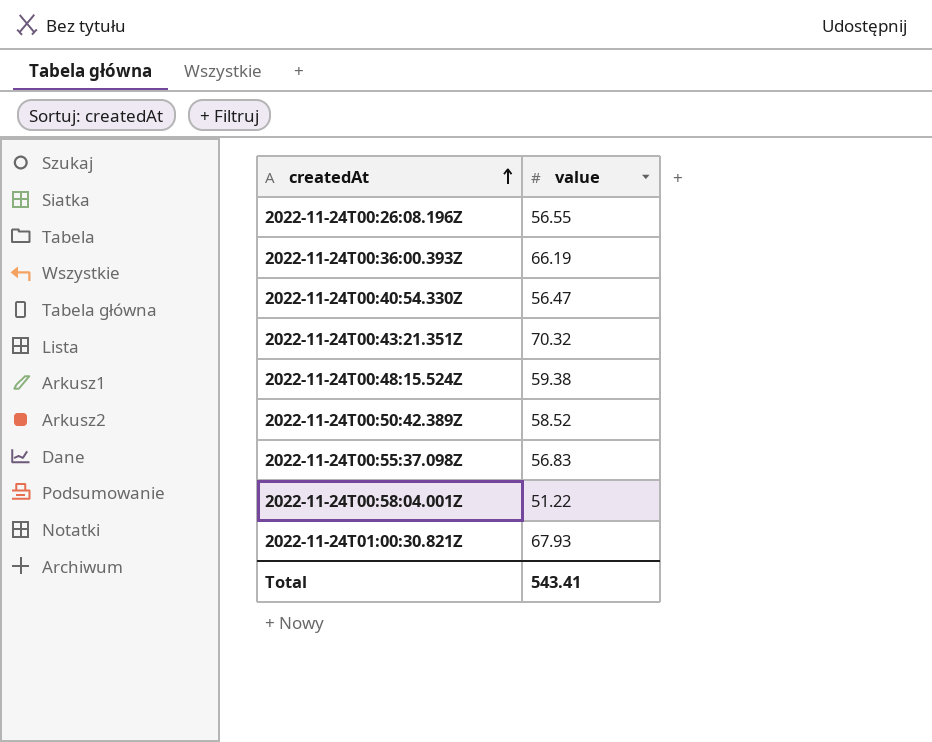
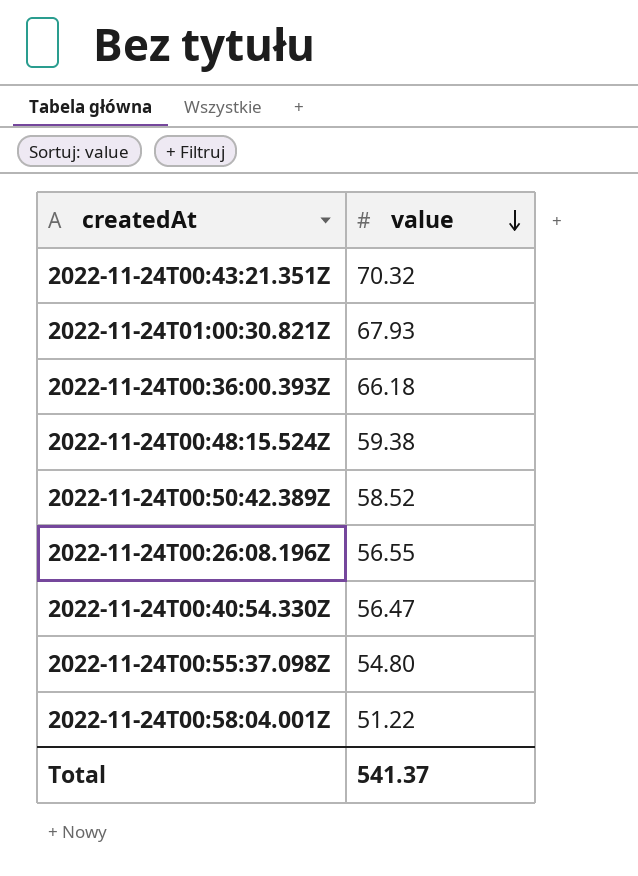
row order: createdAt ascending -> value descending
2022-11-24T00:36:00.393Z | value: 66.19 -> 66.18
2022-11-24T00:55:37.098Z | value: 56.83 -> 54.80
Total | value: 543.41 -> 541.37

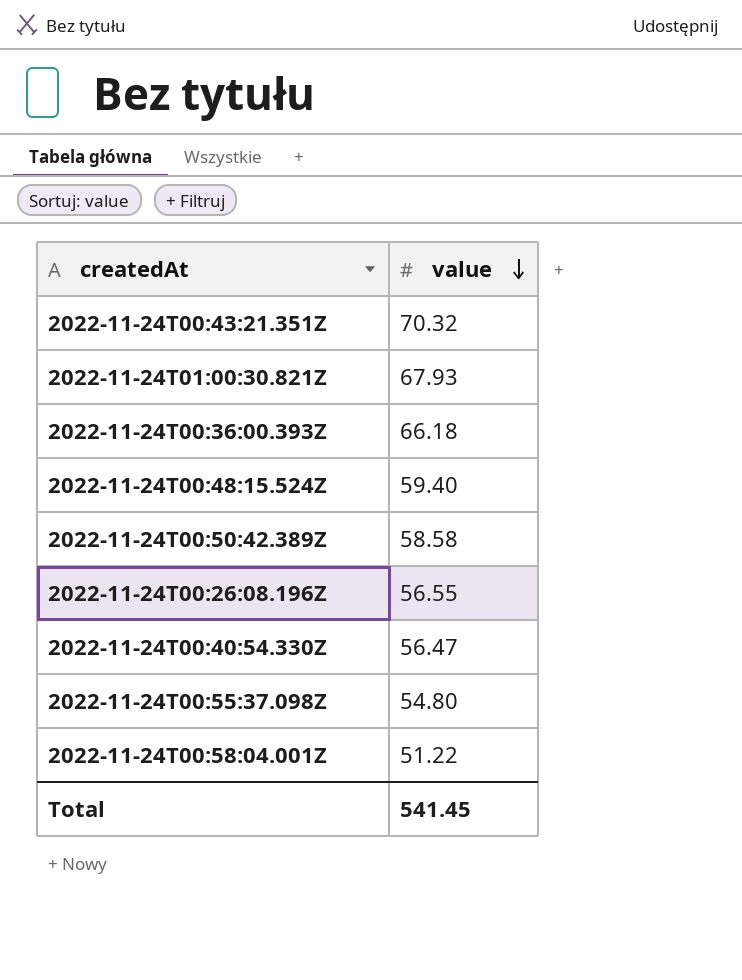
2022-11-24T00:48:15.524Z | value: 59.38 -> 59.40
2022-11-24T00:50:42.389Z | value: 58.52 -> 58.58
Total | value: 541.37 -> 541.45

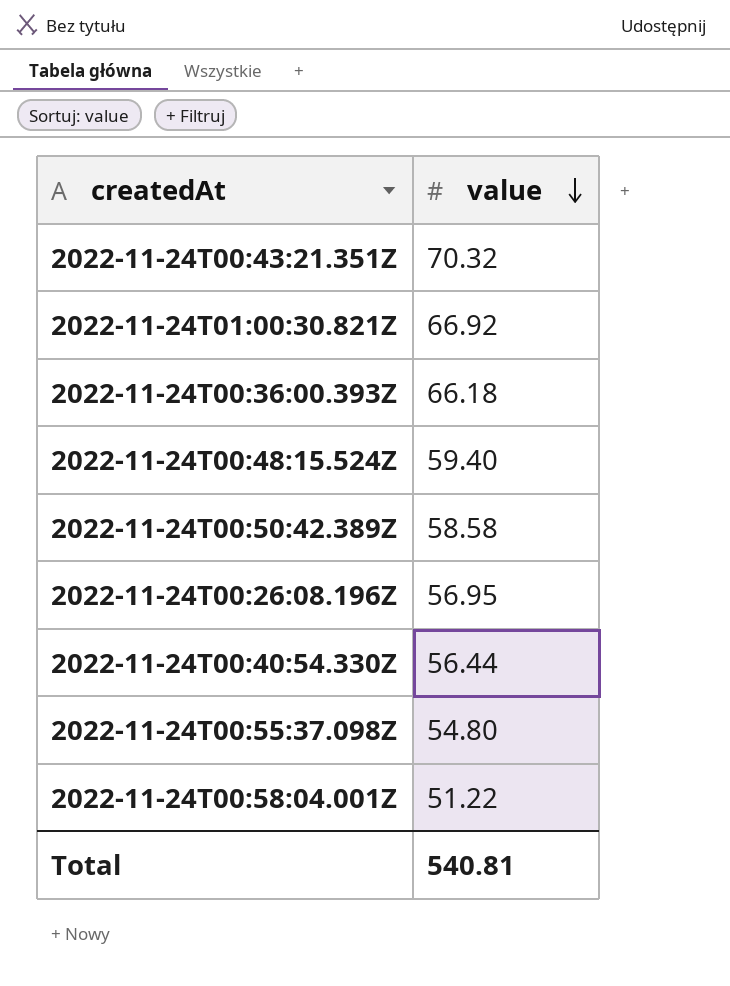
2022-11-24T01:00:30.821Z | value: 67.93 -> 66.92
2022-11-24T00:26:08.196Z | value: 56.55 -> 56.95
2022-11-24T00:40:54.330Z | value: 56.47 -> 56.44
Total | value: 541.45 -> 540.81

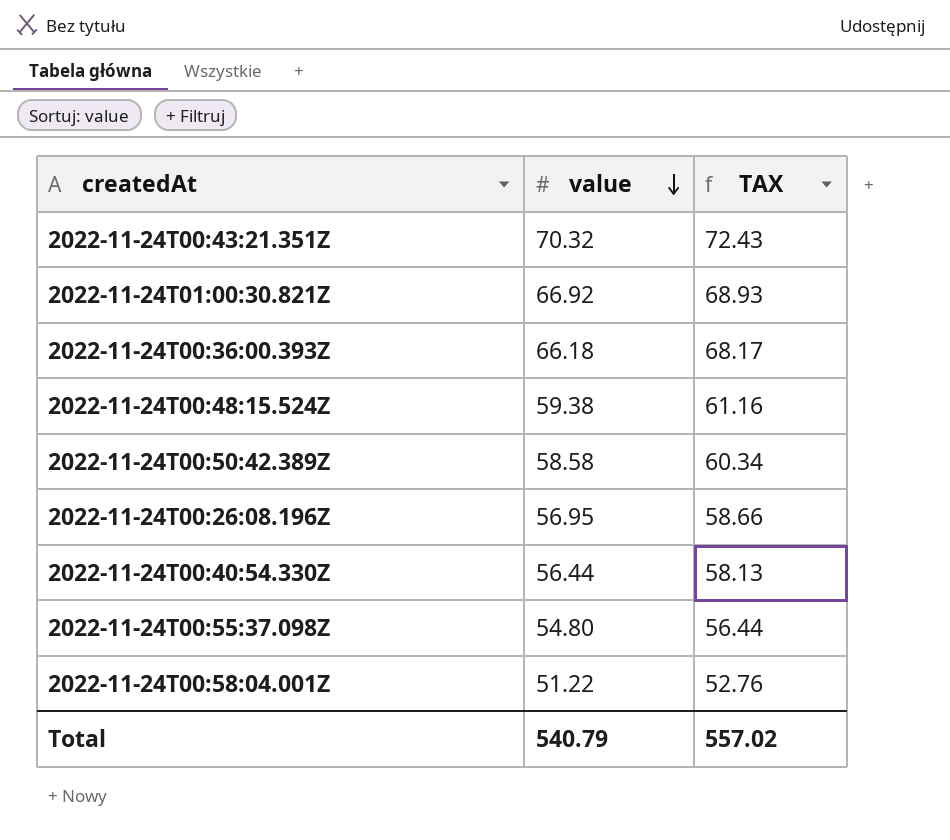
column TAX | formula: none -> [value] * 1.03
2022-11-24T00:48:15.524Z | value: 59.40 -> 59.38
Total | value: 540.81 -> 540.79

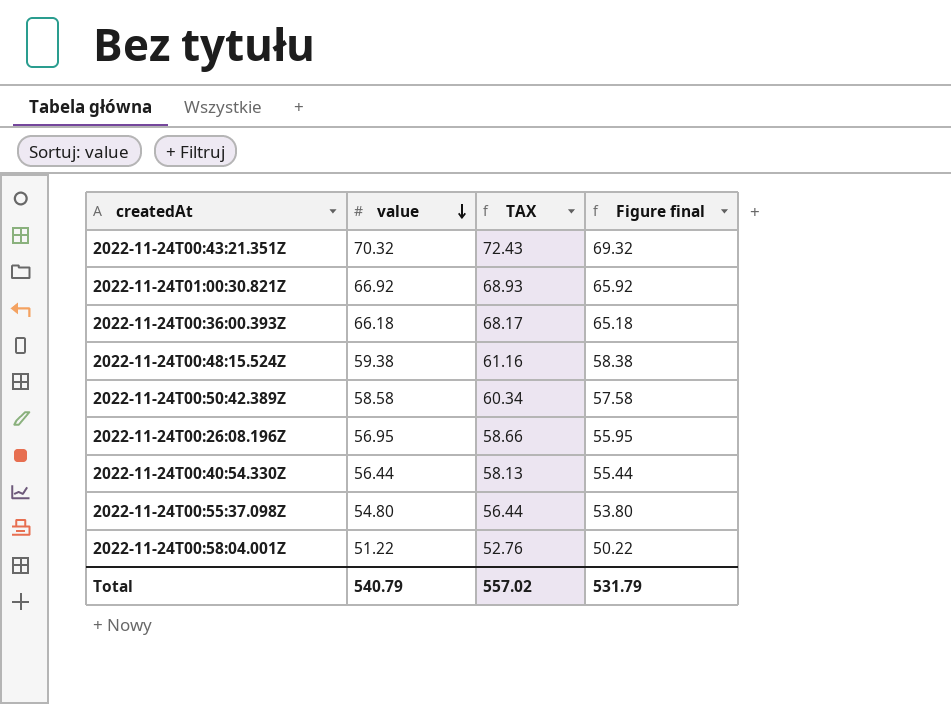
column Figure final | formula: none -> [value] - 1

